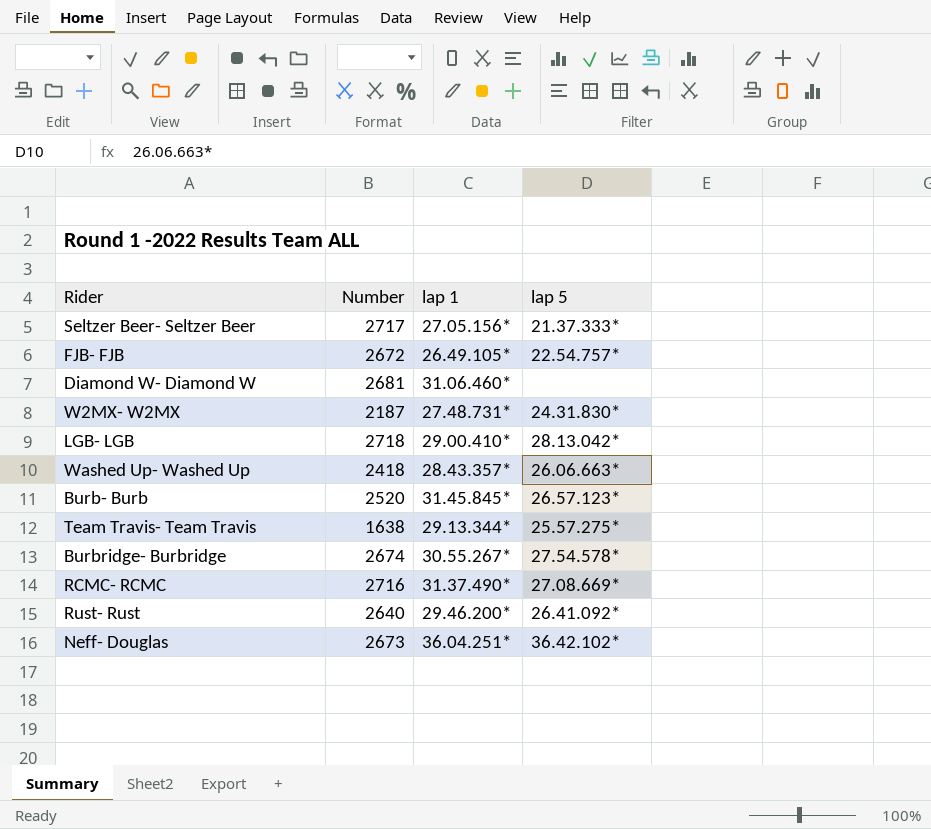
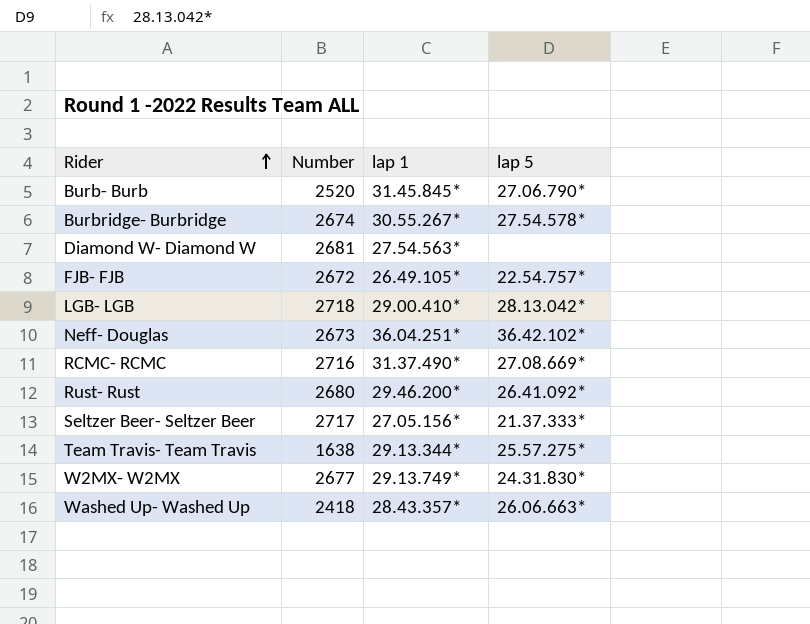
row order: none -> Rider ascending
Burb- Burb | lap 5: 26.57.123* -> 27.06.790*
Diamond W- Diamond W | lap 1: 31.06.460* -> 27.54.563*
Rust- Rust | Number: 2640 -> 2680
W2MX- W2MX | Number: 2187 -> 2677
W2MX- W2MX | lap 1: 27.48.731* -> 29.13.749*

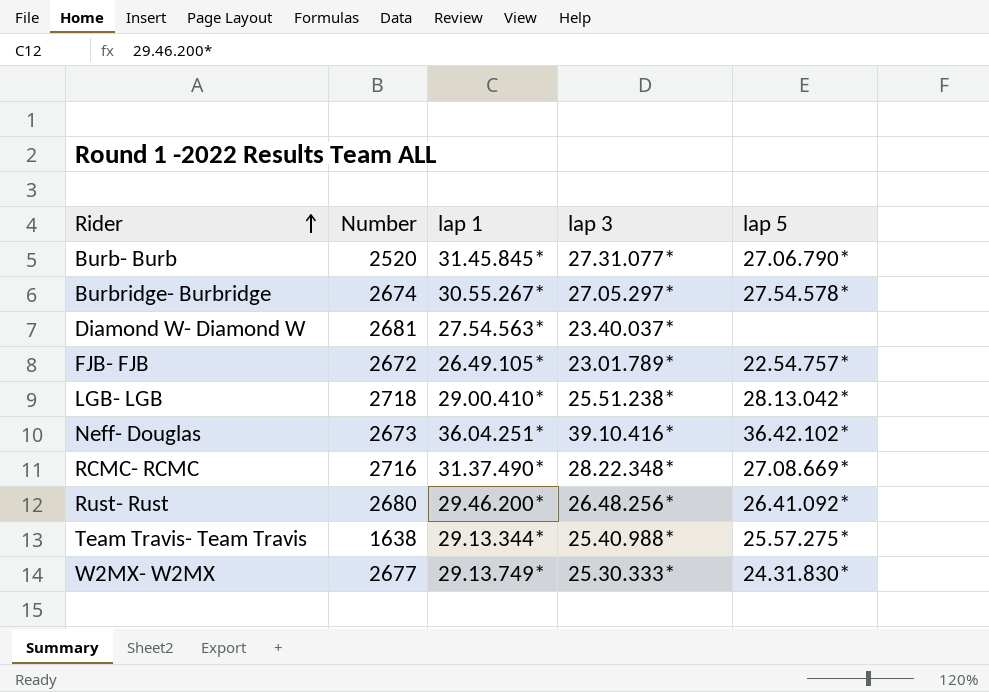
column lap 3 | position: none -> 4
row Seltzer Beer- Seltzer Beer: 2717 | 27.05.156* | 21.37.333* -> none
row Washed Up- Washed Up: 2418 | 28.43.357* | 26.06.663* -> none

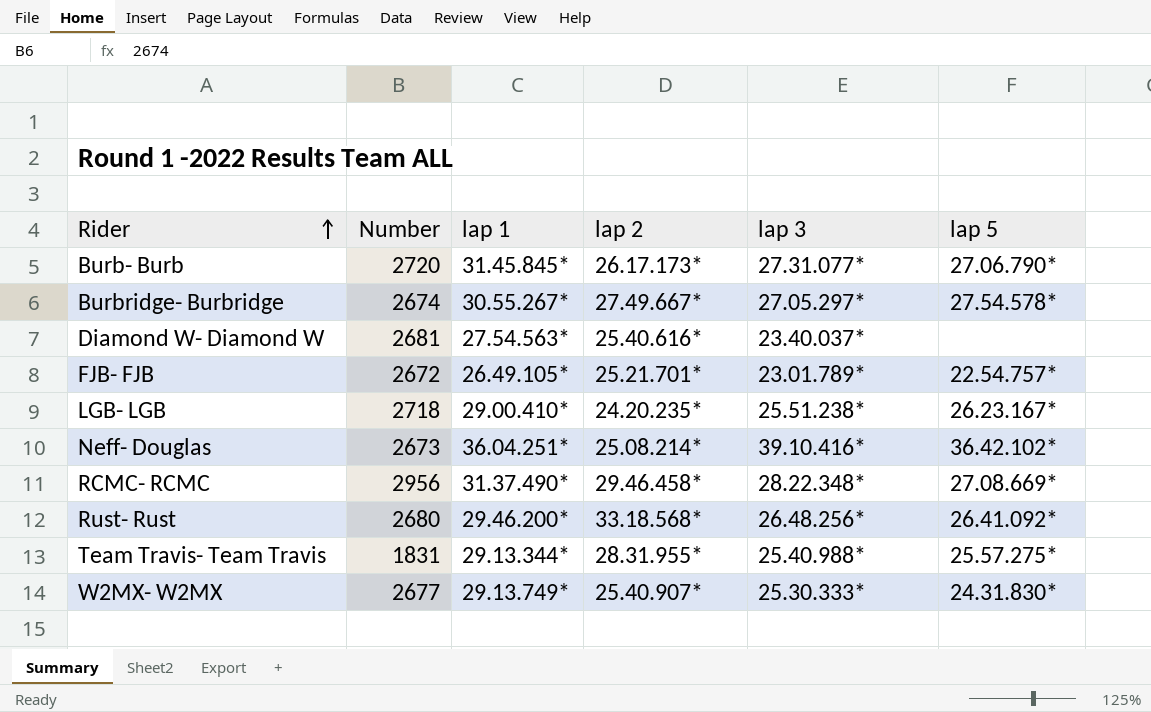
column lap 2 | position: none -> 4
Burb- Burb | Number: 2520 -> 2720
LGB- LGB | lap 5: 28.13.042* -> 26.23.167*
RCMC- RCMC | Number: 2716 -> 2956
Team Travis- Team Travis | Number: 1638 -> 1831

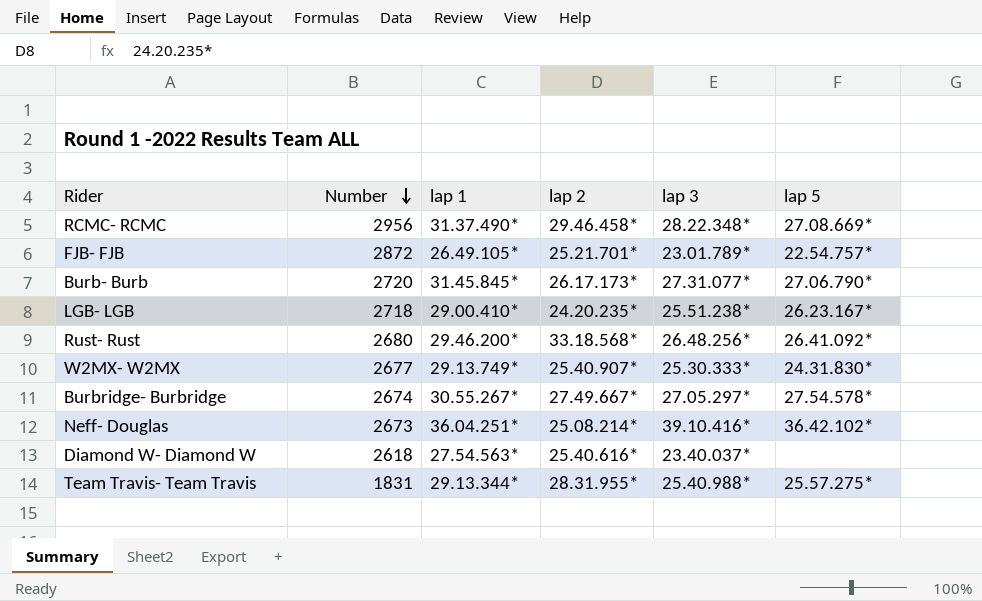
row order: Rider ascending -> Number descending
FJB- FJB | Number: 2672 -> 2872
Diamond W- Diamond W | Number: 2681 -> 2618

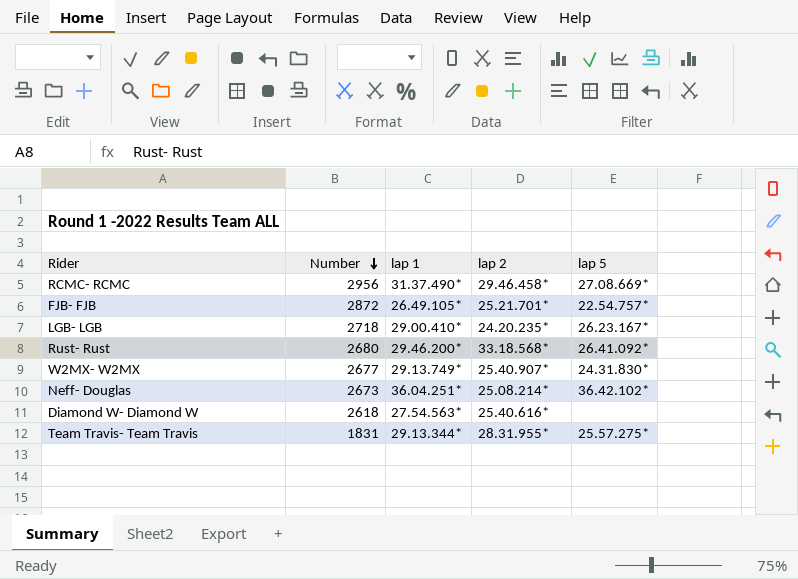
column lap 3 | position: 5 -> none
row Burb- Burb: 2720 | 31.45.845* | 26.17.173* | 27.31.077* | 27.06.790* -> none
row Burbridge- Burbridge: 2674 | 30.55.267* | 27.49.667* | 27.05.297* | 27.54.578* -> none

